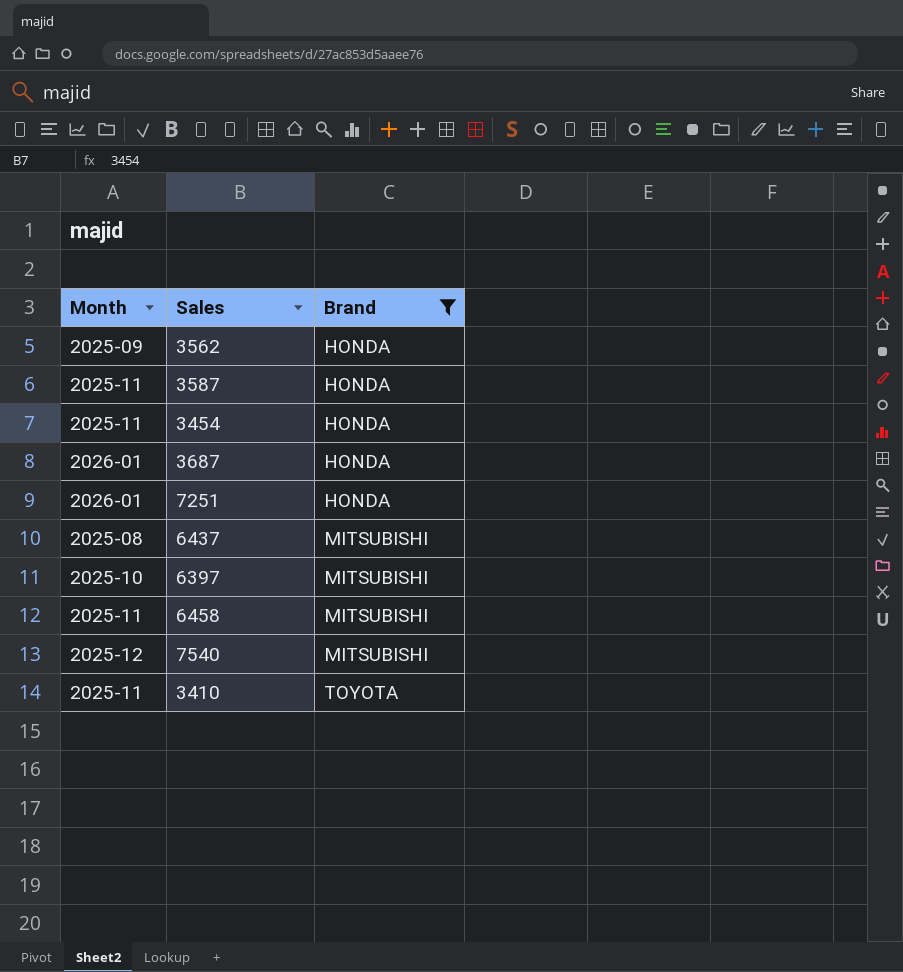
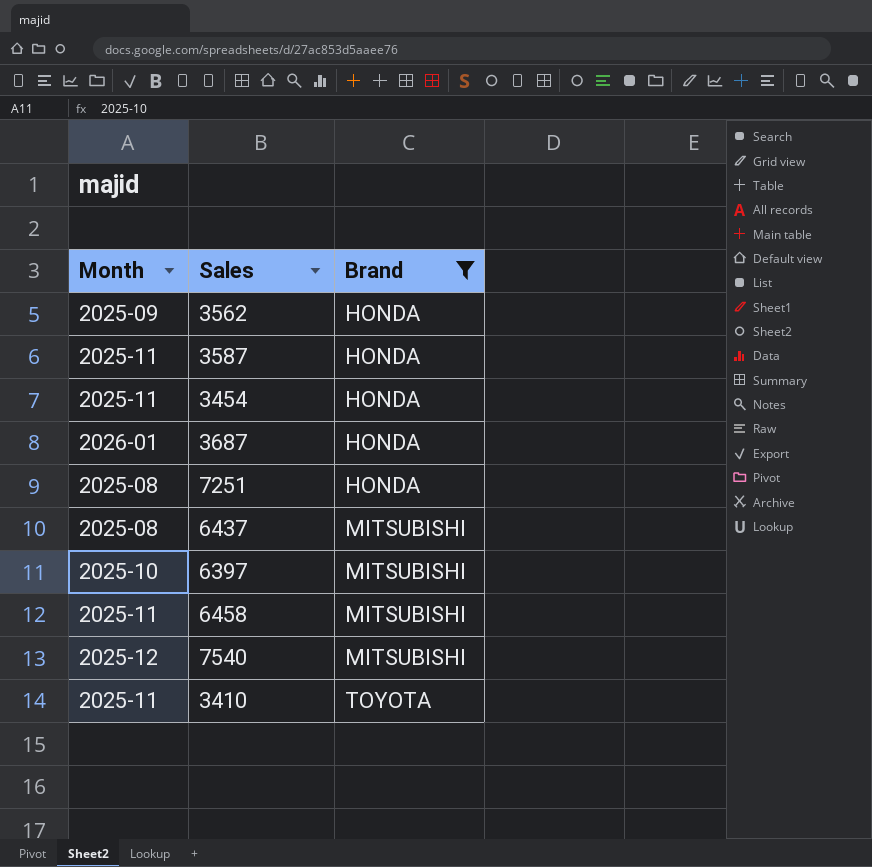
7251 | Month: 2026-01 -> 2025-08

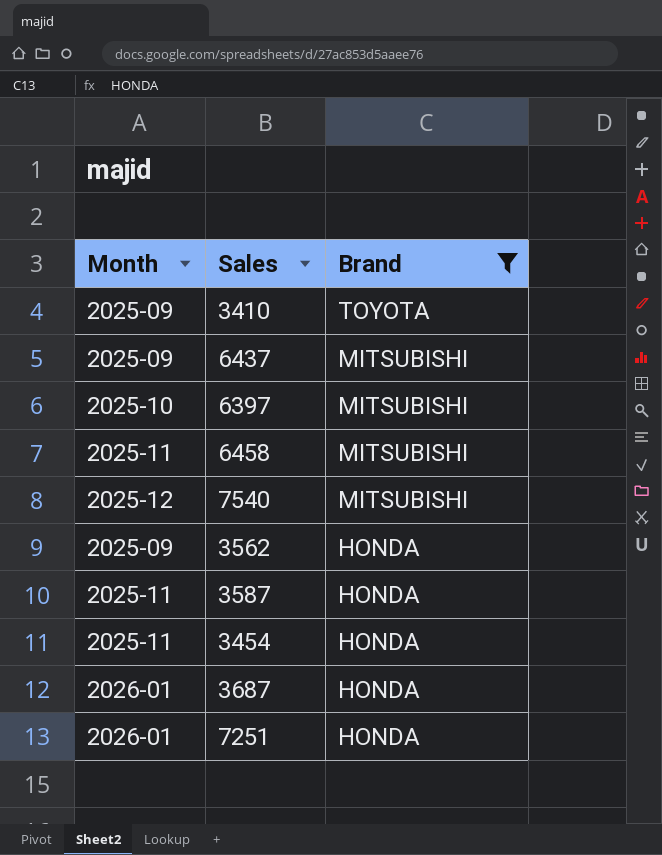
row order: Brand ascending -> Brand descending
3410 | Month: 2025-11 -> 2025-09
6437 | Month: 2025-08 -> 2025-09
7251 | Month: 2025-08 -> 2026-01

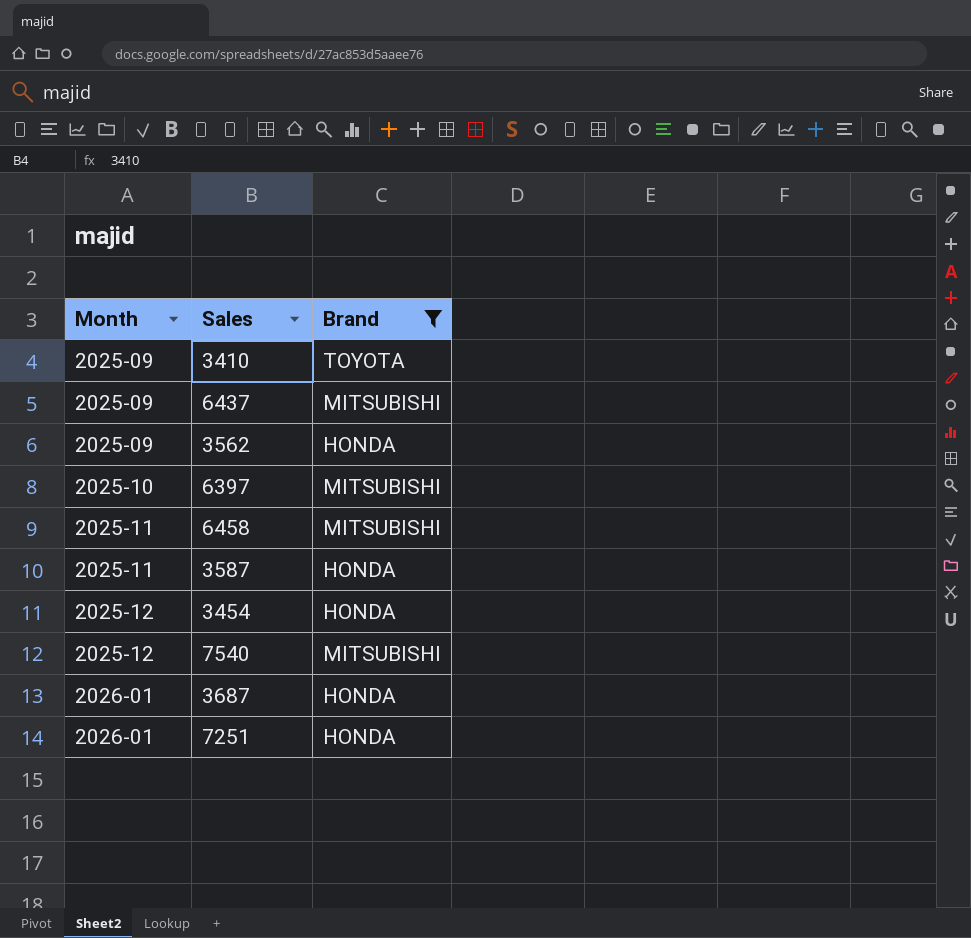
row order: Brand descending -> Month ascending
3454 | Month: 2025-11 -> 2025-12

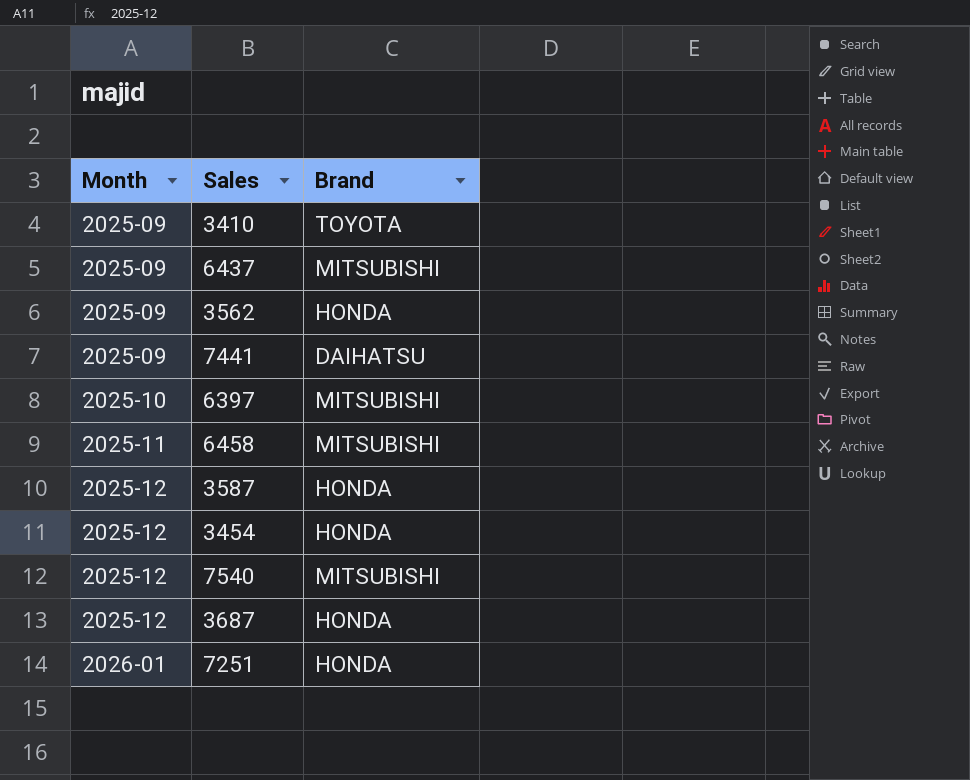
filter: Brand != DAIHATSU -> none
3587 | Month: 2025-11 -> 2025-12
3687 | Month: 2026-01 -> 2025-12

